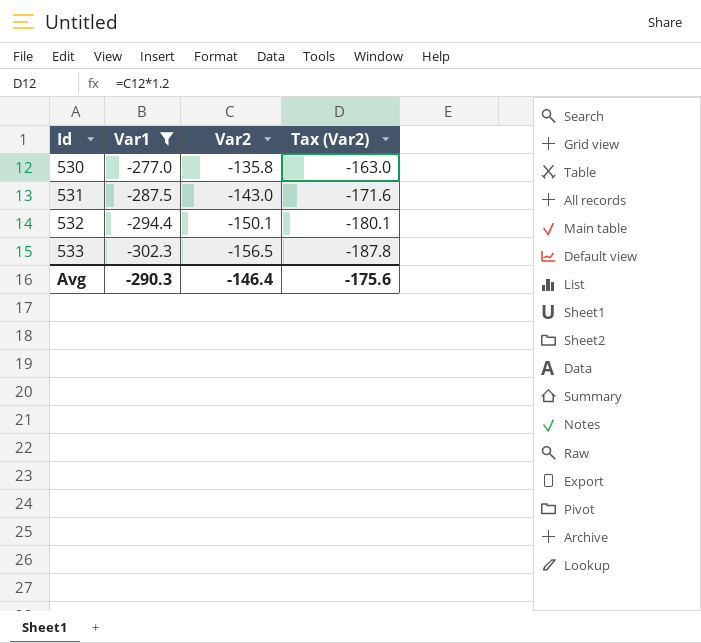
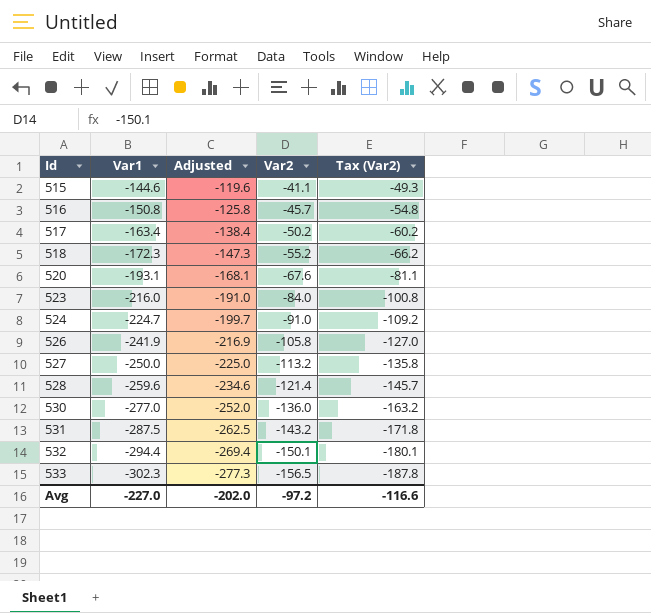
filter: Var1 <= -277.0 -> none
column Adjusted | formula: none -> [Var1] + 25
530 | Var2: -135.8 -> -136.0
530 | Tax (Var2): -163.0 -> -163.2
531 | Var2: -143.0 -> -143.2
531 | Tax (Var2): -171.6 -> -171.8
Avg | Var1: -290.3 -> -227.0
Avg | Var2: -146.4 -> -97.2
Avg | Tax (Var2): -175.6 -> -116.6

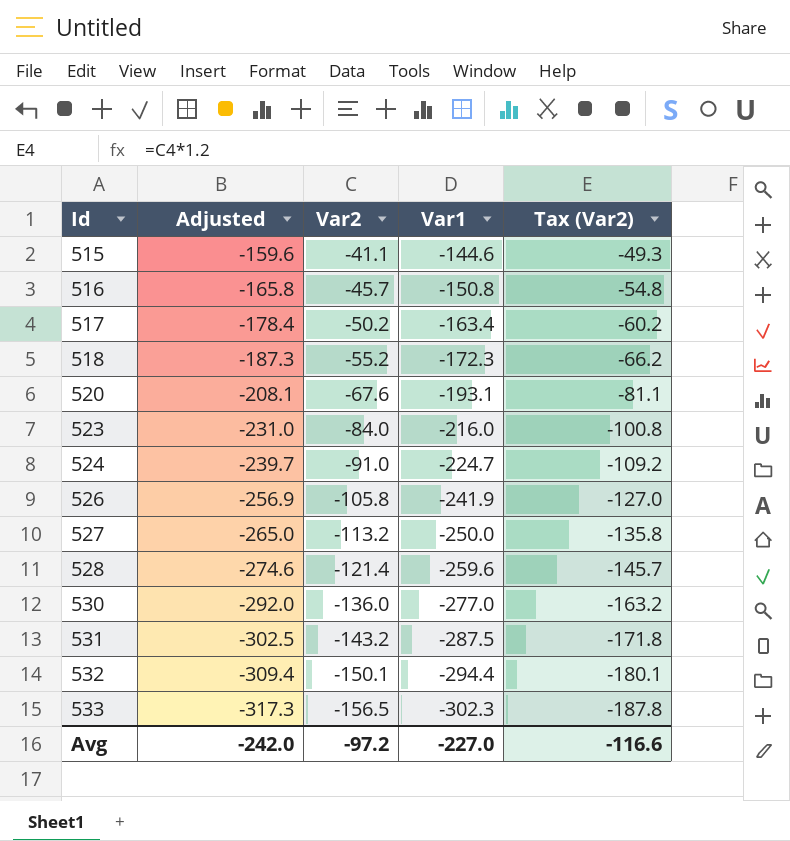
column Adjusted | formula: [Var1] + 25 -> [Var1] - 15
column Var1 | position: 2 -> 4
Avg | Adjusted: -202.0 -> -242.0

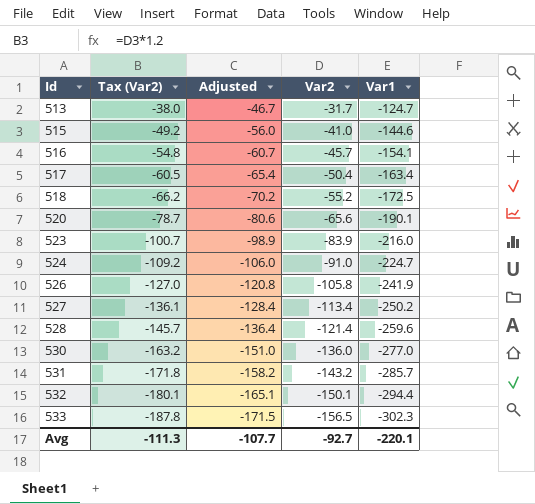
column Tax (Var2) | position: 5 -> 2
column Adjusted | formula: [Var1] - 15 -> [Var2] - 15
row 513: none -> -38.0 | -46.7 | -31.7 | -124.7
515 | Tax (Var2): -49.3 -> -49.2
515 | Var2: -41.1 -> -41.0
516 | Var1: -150.8 -> -154.1
517 | Tax (Var2): -60.2 -> -60.5
517 | Var2: -50.2 -> -50.4
518 | Var1: -172.3 -> -172.5
520 | Tax (Var2): -81.1 -> -78.7
520 | Var2: -67.6 -> -65.6
520 | Var1: -193.1 -> -190.1
523 | Tax (Var2): -100.8 -> -100.7
523 | Var2: -84.0 -> -83.9
527 | Tax (Var2): -135.8 -> -136.1
527 | Var2: -113.2 -> -113.4
527 | Var1: -250.0 -> -250.2
531 | Var1: -287.5 -> -285.7
Avg | Tax (Var2): -116.6 -> -111.3
Avg | Adjusted: -242.0 -> -107.7
Avg | Var2: -97.2 -> -92.7
Avg | Var1: -227.0 -> -220.1

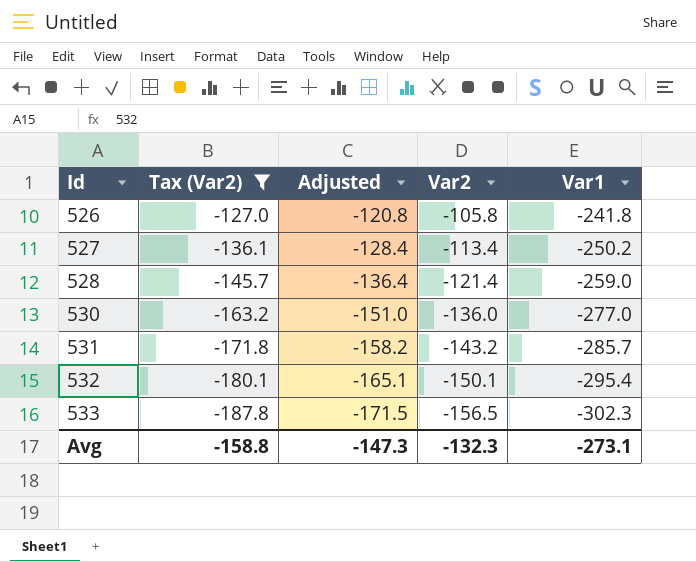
filter: none -> Tax (Var2) <= -127.0
526 | Var1: -241.9 -> -241.8
528 | Var1: -259.6 -> -259.0
532 | Var1: -294.4 -> -295.4
Avg | Tax (Var2): -111.3 -> -158.8
Avg | Adjusted: -107.7 -> -147.3
Avg | Var2: -92.7 -> -132.3
Avg | Var1: -220.1 -> -273.1

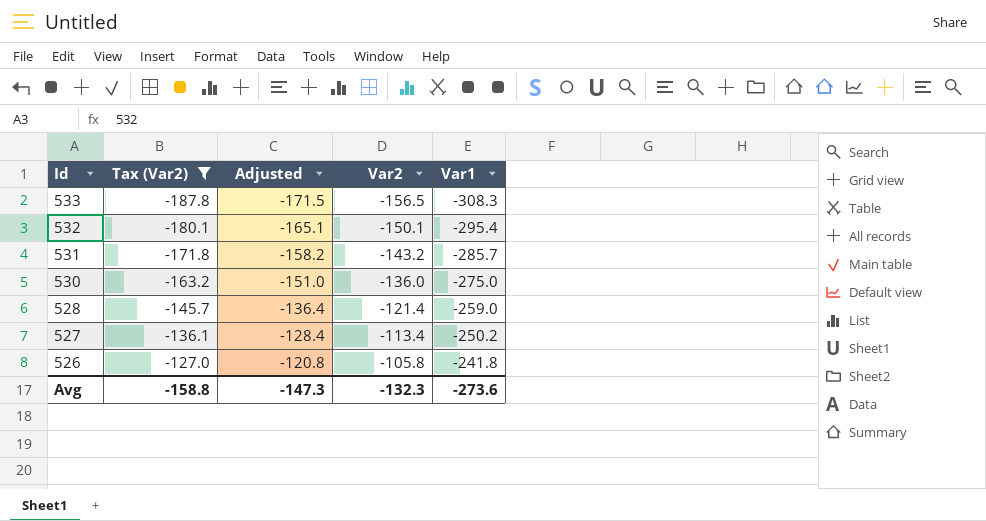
row order: Id ascending -> Id descending
533 | Var1: -302.3 -> -308.3
530 | Var1: -277.0 -> -275.0
Avg | Var1: -273.1 -> -273.6

